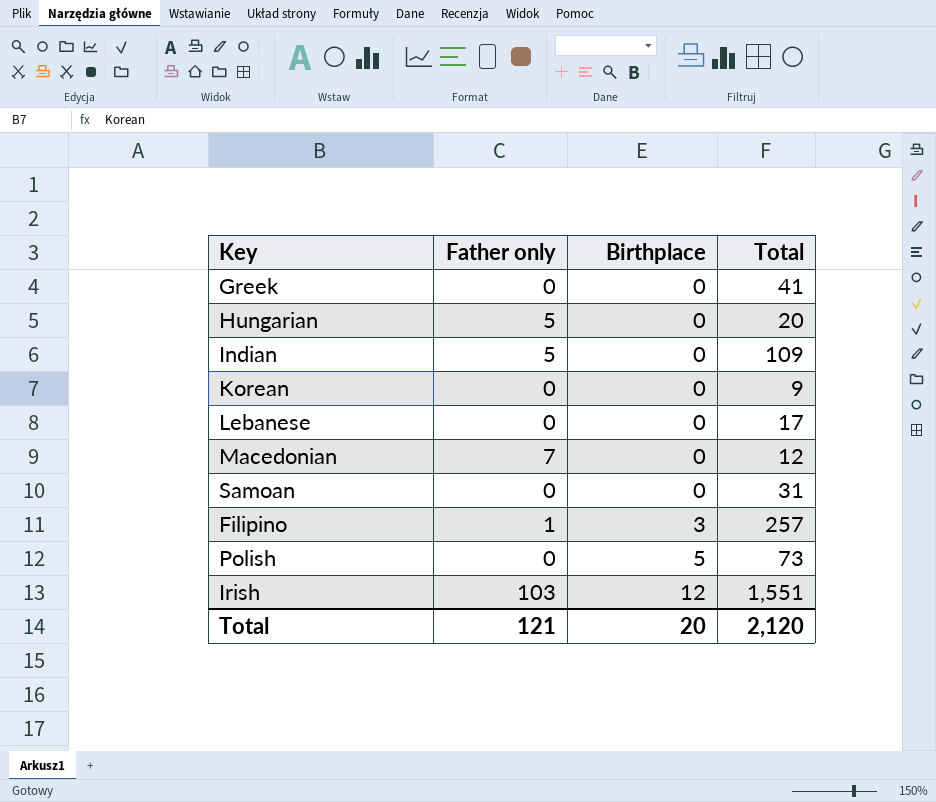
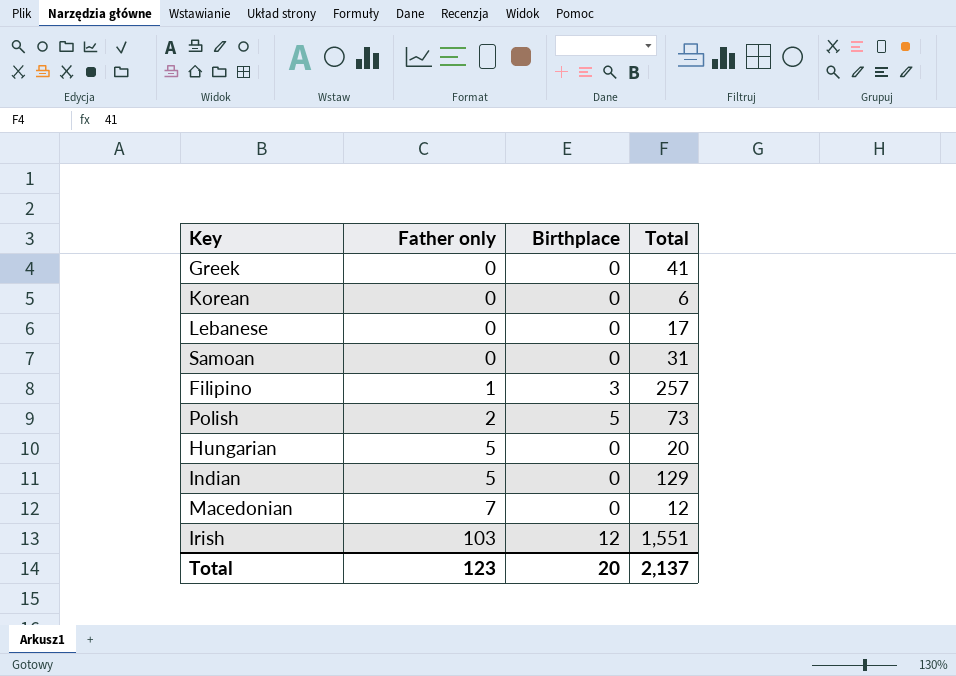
row order: Birthplace ascending -> Father only ascending
Korean | Total: 9 -> 6
Polish | Father only: 0 -> 2
Indian | Total: 109 -> 129
Total | Father only: 121 -> 123
Total | Total: 2,120 -> 2,137

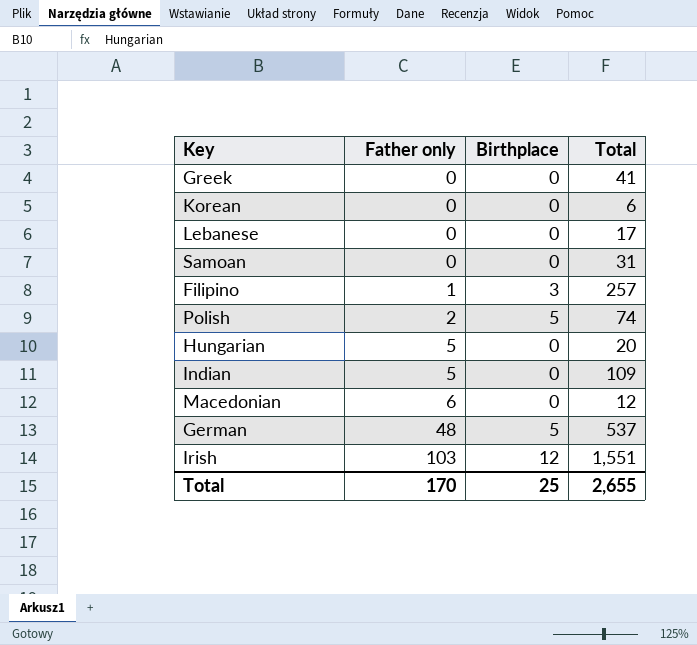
Polish | Total: 73 -> 74
Indian | Total: 129 -> 109
Macedonian | Father only: 7 -> 6
row German: none -> 48 | 5 | 537
Total | Father only: 123 -> 170
Total | Birthplace: 20 -> 25
Total | Total: 2,137 -> 2,655

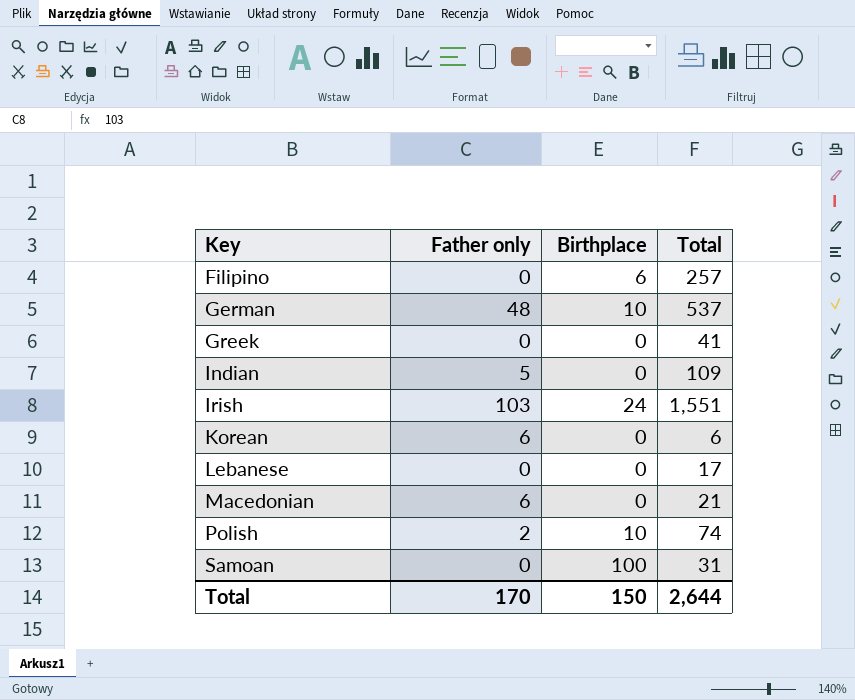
row order: Father only ascending -> Key ascending
row Hungarian: 5 | 0 | 20 -> none
Filipino | Father only: 1 -> 0
Filipino | Birthplace: 3 -> 6
German | Birthplace: 5 -> 10
Irish | Birthplace: 12 -> 24
Korean | Father only: 0 -> 6
Macedonian | Total: 12 -> 21
Polish | Birthplace: 5 -> 10
Samoan | Birthplace: 0 -> 100
Total | Birthplace: 25 -> 150
Total | Total: 2,655 -> 2,644

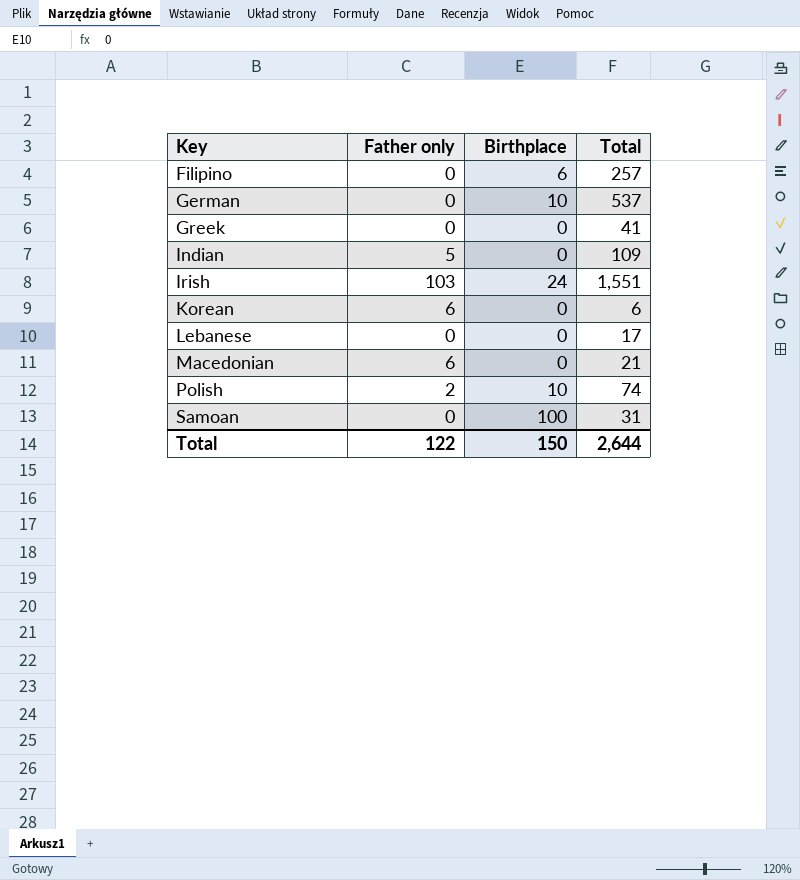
German | Father only: 48 -> 0
Total | Father only: 170 -> 122

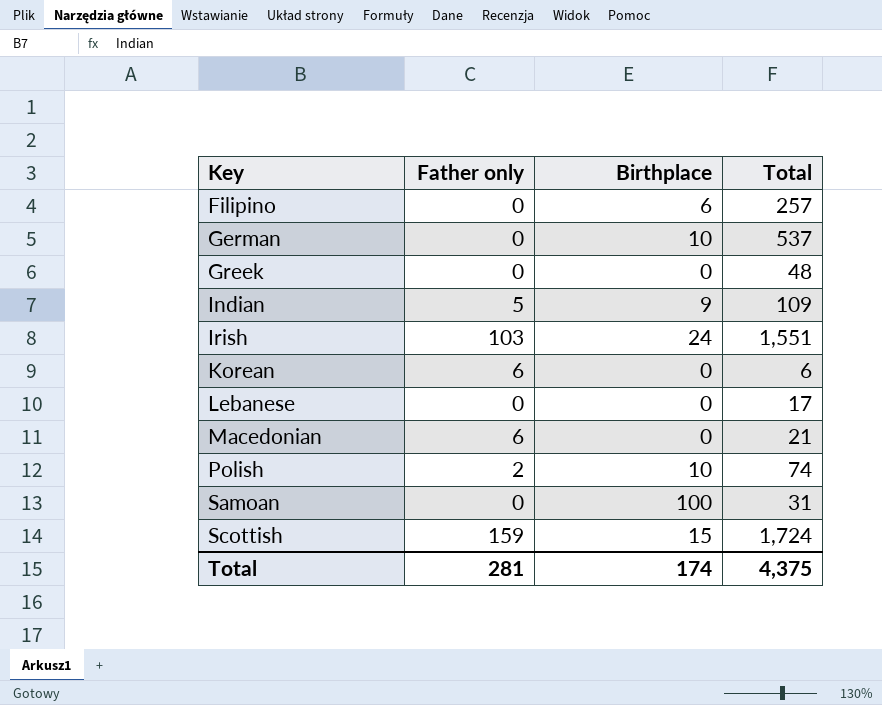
Greek | Total: 41 -> 48
Indian | Birthplace: 0 -> 9
row Scottish: none -> 159 | 15 | 1,724
Total | Father only: 122 -> 281
Total | Birthplace: 150 -> 174
Total | Total: 2,644 -> 4,375

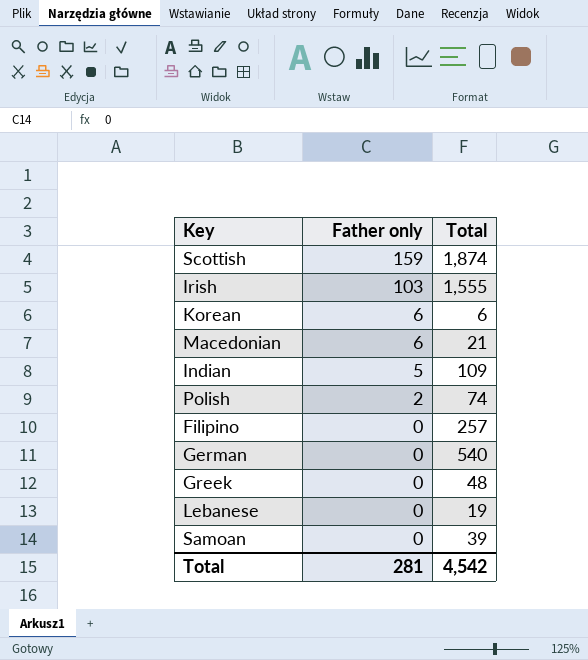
row order: Key ascending -> Father only descending
column Birthplace | position: 3 -> none
Scottish | Total: 1,724 -> 1,874
Irish | Total: 1,551 -> 1,555
German | Total: 537 -> 540
Lebanese | Total: 17 -> 19
Samoan | Total: 31 -> 39
Total | Total: 4,375 -> 4,542

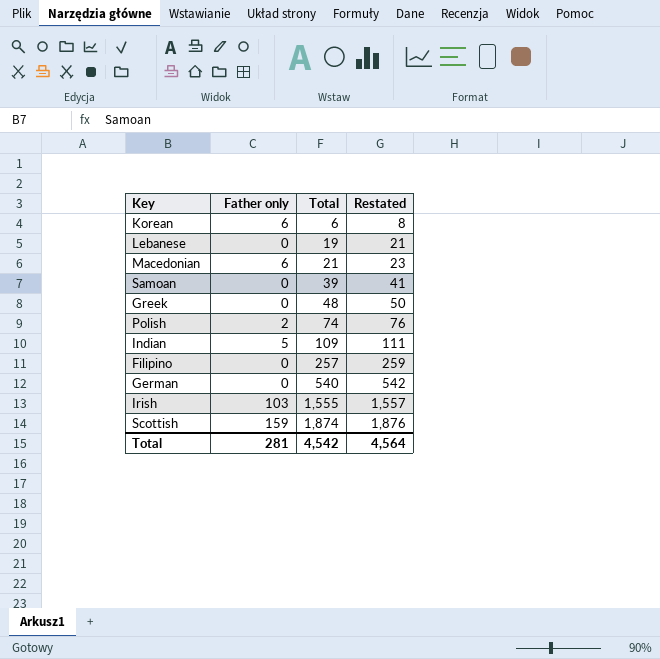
row order: Father only descending -> Total ascending
column Restated | formula: none -> [Total] + 2

